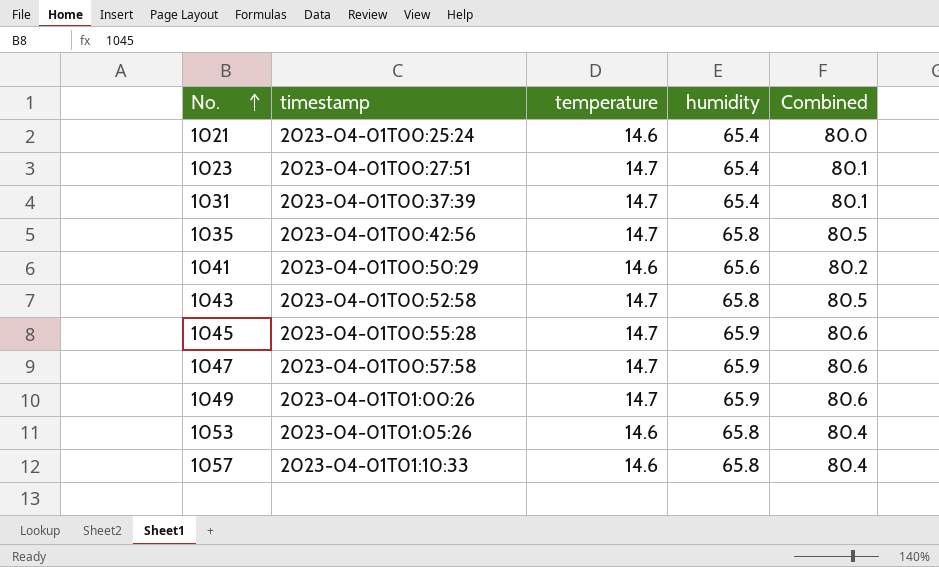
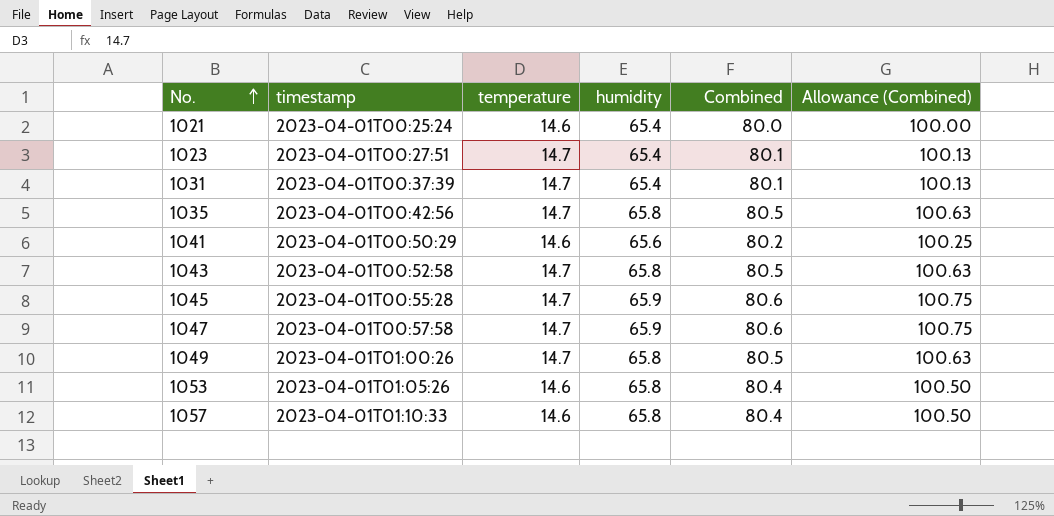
column Allowance (Combined) | formula: none -> [Combined] * 1.25
1049 | humidity: 65.9 -> 65.8
1049 | Combined: 80.6 -> 80.5

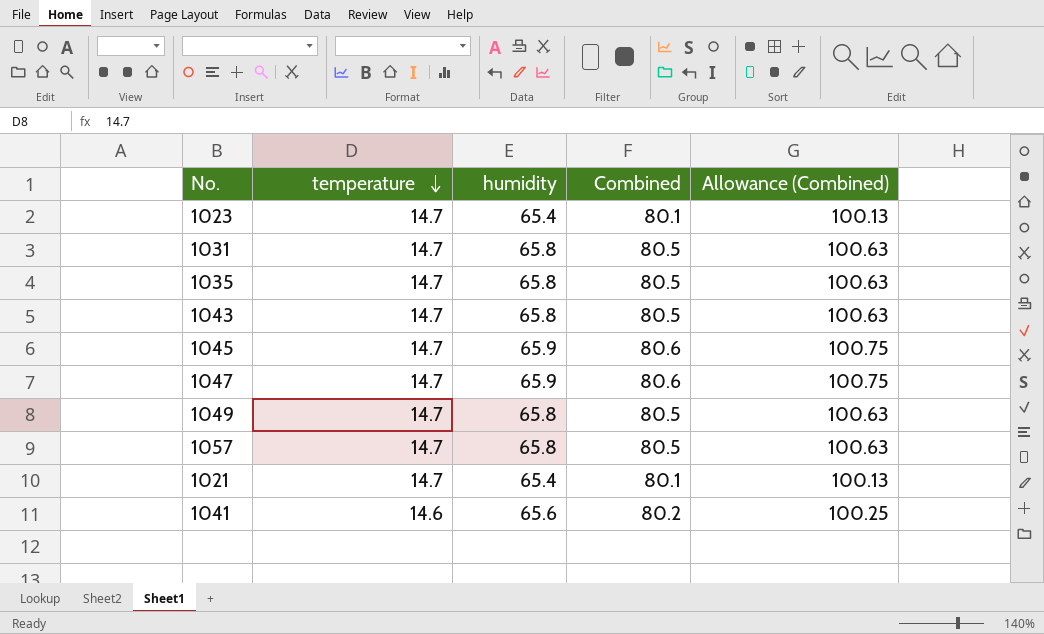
row order: No. ascending -> temperature descending
column timestamp | position: 2 -> none
row 1053: 2023-04-01T01:05:26 | 14.6 | 65.8 | 80.4 | 100.50 -> none
1031 | humidity: 65.4 -> 65.8
1031 | Combined: 80.1 -> 80.5
1031 | Allowance (Combined): 100.13 -> 100.63
1057 | temperature: 14.6 -> 14.7
1057 | Combined: 80.4 -> 80.5
1057 | Allowance (Combined): 100.50 -> 100.63
1021 | temperature: 14.6 -> 14.7
1021 | Combined: 80.0 -> 80.1
1021 | Allowance (Combined): 100.00 -> 100.13

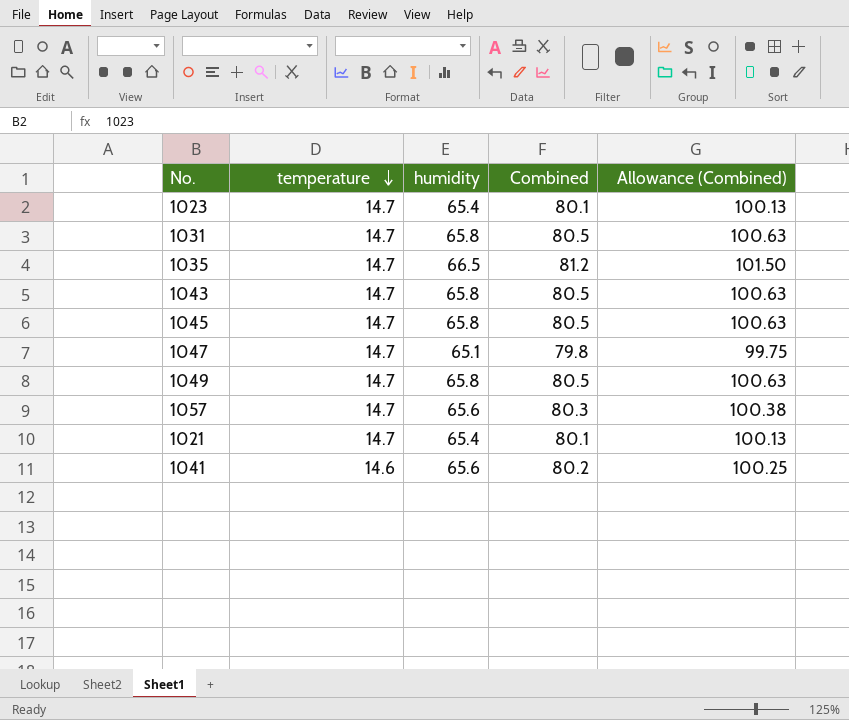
1035 | humidity: 65.8 -> 66.5
1035 | Combined: 80.5 -> 81.2
1035 | Allowance (Combined): 100.63 -> 101.50
1045 | humidity: 65.9 -> 65.8
1045 | Combined: 80.6 -> 80.5
1045 | Allowance (Combined): 100.75 -> 100.63
1047 | humidity: 65.9 -> 65.1
1047 | Combined: 80.6 -> 79.8
1047 | Allowance (Combined): 100.75 -> 99.75
1057 | humidity: 65.8 -> 65.6
1057 | Combined: 80.5 -> 80.3
1057 | Allowance (Combined): 100.63 -> 100.38

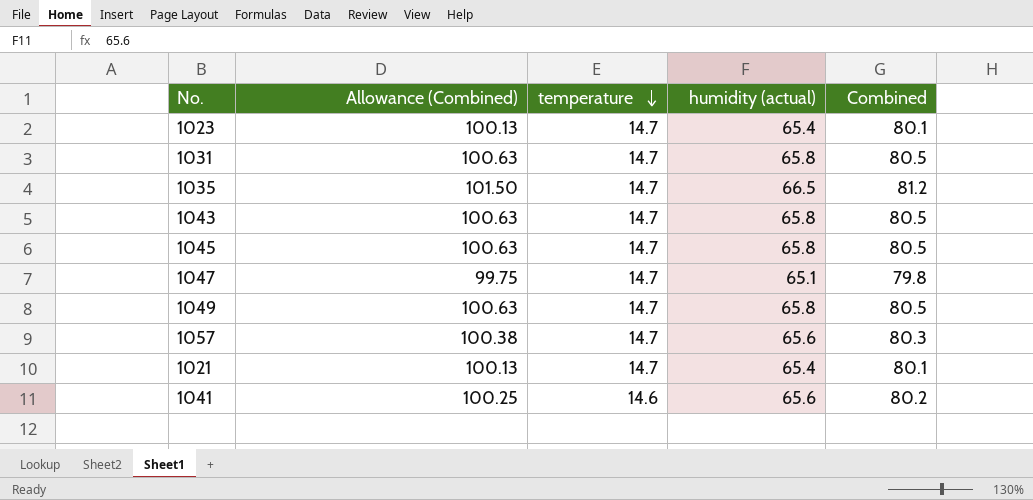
column Allowance (Combined) | position: 5 -> 2
column name: humidity -> humidity (actual)

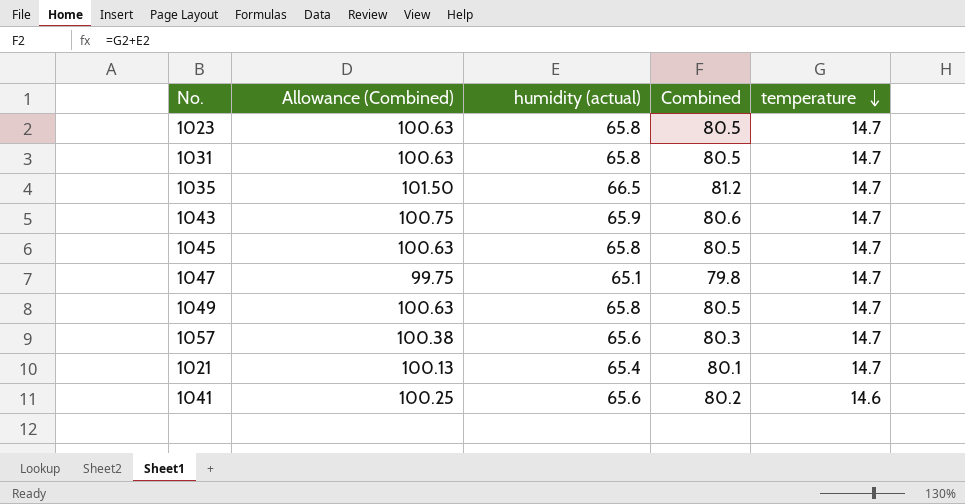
column temperature | position: 3 -> 5
1023 | Allowance (Combined): 100.13 -> 100.63
1023 | humidity (actual): 65.4 -> 65.8
1023 | Combined: 80.1 -> 80.5
1043 | Allowance (Combined): 100.63 -> 100.75
1043 | humidity (actual): 65.8 -> 65.9
1043 | Combined: 80.5 -> 80.6

